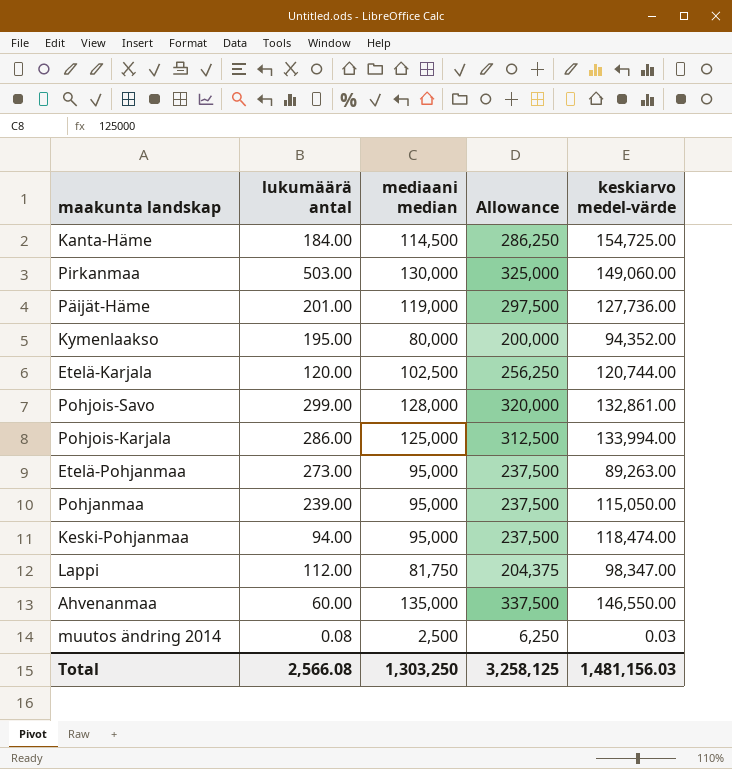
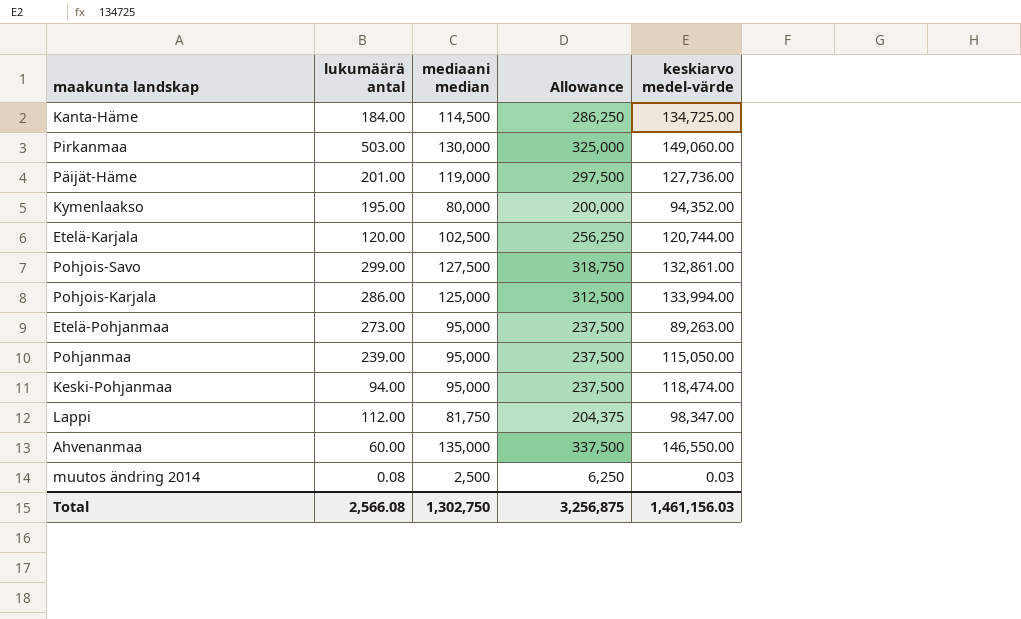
Kanta-Häme | keskiarvo medel-värde: 154,725.00 -> 134,725.00
Pohjois-Savo | mediaani median: 128,000 -> 127,500
Pohjois-Savo | Allowance: 320,000 -> 318,750
Total | mediaani median: 1,303,250 -> 1,302,750
Total | Allowance: 3,258,125 -> 3,256,875
Total | keskiarvo medel-värde: 1,481,156.03 -> 1,461,156.03

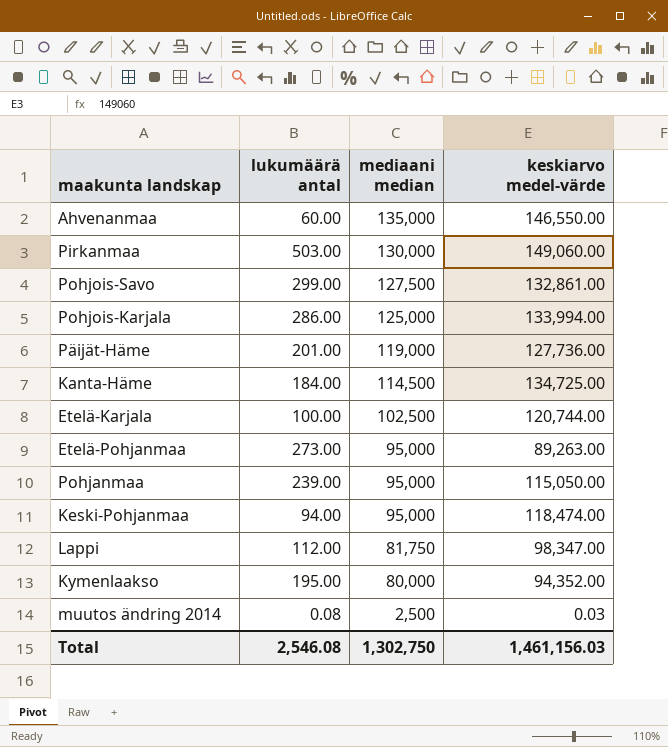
row order: none -> mediaani median descending
column Allowance | formula: [mediaani median] * 2.5 -> none
Etelä-Karjala | lukumäärä antal: 120.00 -> 100.00
Total | lukumäärä antal: 2,566.08 -> 2,546.08

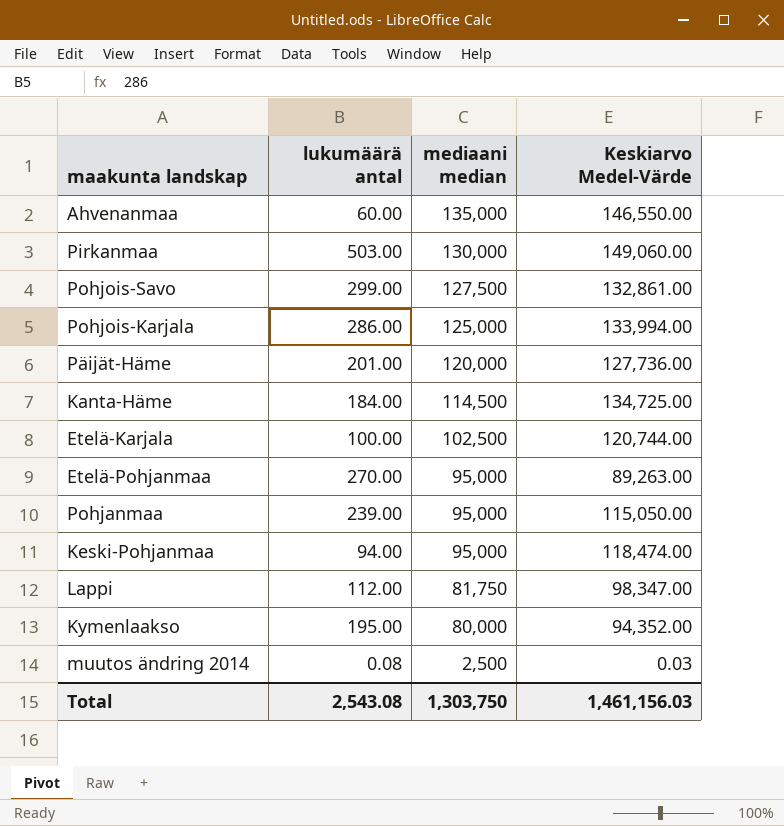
column name: keskiarvo medel-värde -> Keskiarvo Medel-Värde
Päijät-Häme | mediaani median: 119,000 -> 120,000
Etelä-Pohjanmaa | lukumäärä antal: 273.00 -> 270.00
Total | lukumäärä antal: 2,546.08 -> 2,543.08
Total | mediaani median: 1,302,750 -> 1,303,750

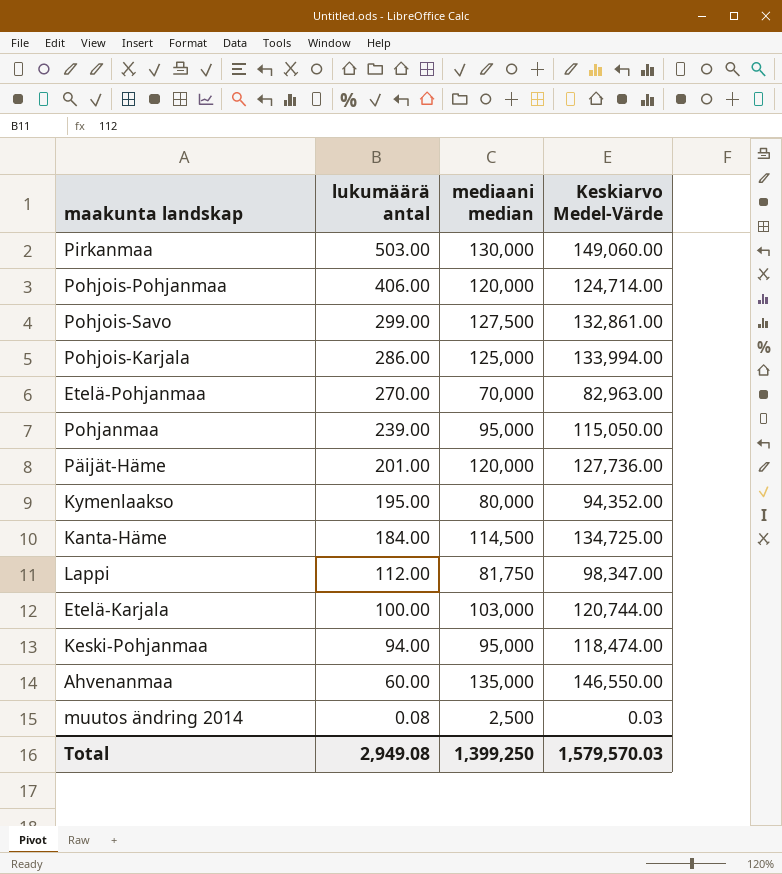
row order: mediaani median descending -> lukumäärä antal descending
row Pohjois-Pohjanmaa: none -> 406.00 | 120,000 | 124,714.00
Etelä-Pohjanmaa | mediaani median: 95,000 -> 70,000
Etelä-Pohjanmaa | Keskiarvo Medel-Värde: 89,263.00 -> 82,963.00
Etelä-Karjala | mediaani median: 102,500 -> 103,000
Total | lukumäärä antal: 2,543.08 -> 2,949.08
Total | mediaani median: 1,303,750 -> 1,399,250
Total | Keskiarvo Medel-Värde: 1,461,156.03 -> 1,579,570.03

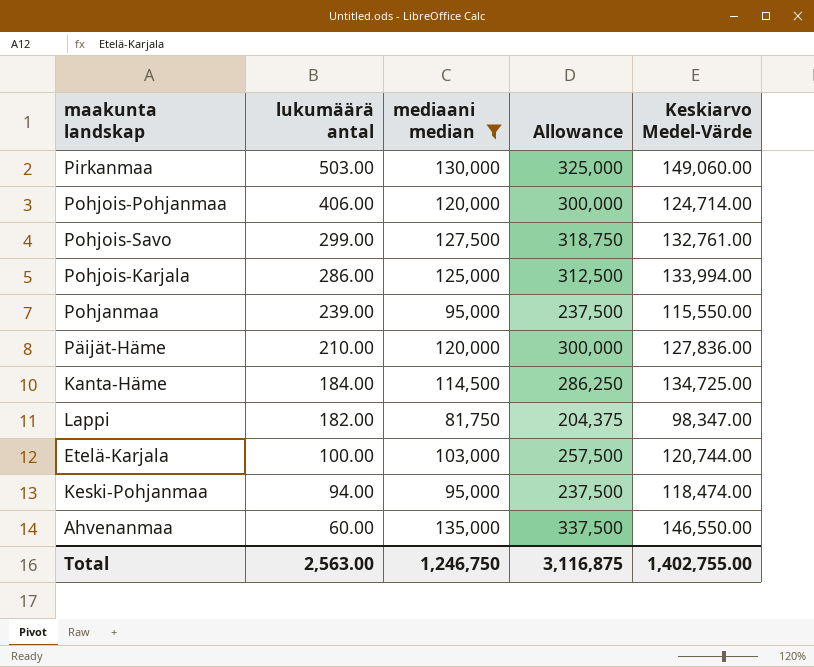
filter: none -> mediaani median >= 81,750
column Allowance | formula: none -> [mediaani median] * 2.5
Pohjois-Savo | Keskiarvo Medel-Värde: 132,861.00 -> 132,761.00
Pohjanmaa | Keskiarvo Medel-Värde: 115,050.00 -> 115,550.00
Päijät-Häme | lukumäärä antal: 201.00 -> 210.00
Päijät-Häme | Keskiarvo Medel-Värde: 127,736.00 -> 127,836.00
Lappi | lukumäärä antal: 112.00 -> 182.00
Total | lukumäärä antal: 2,949.08 -> 2,563.00
Total | mediaani median: 1,399,250 -> 1,246,750
Total | Keskiarvo Medel-Värde: 1,579,570.03 -> 1,402,755.00

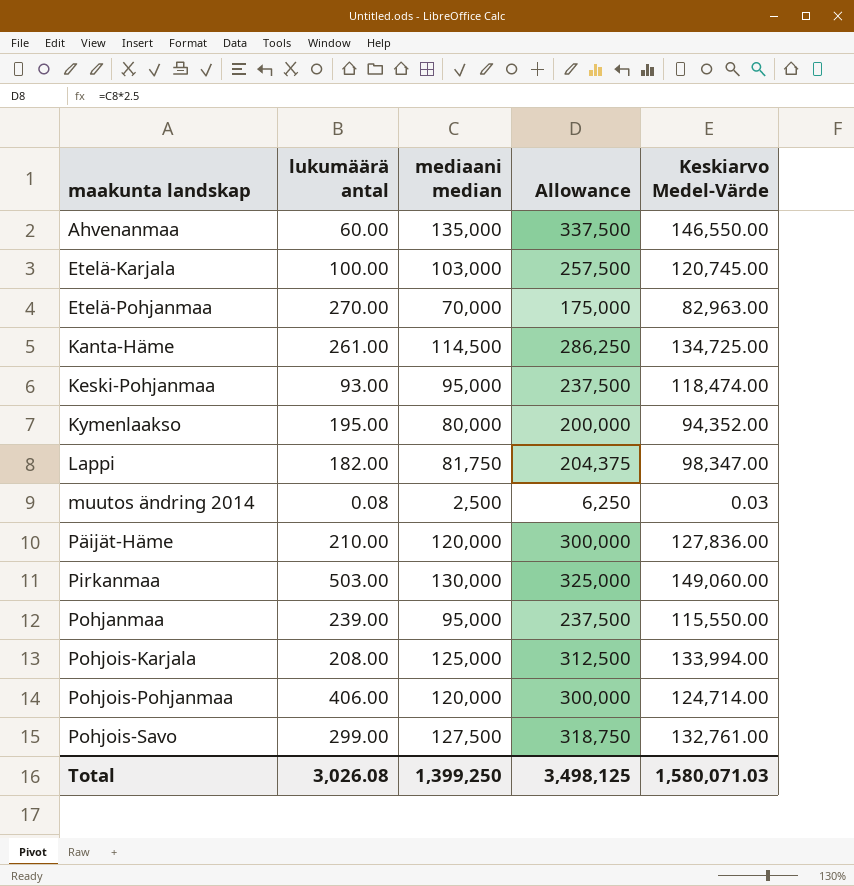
filter: mediaani median >= 81,750 -> none
row order: lukumäärä antal descending -> maakunta landskap ascending
Etelä-Karjala | Keskiarvo Medel-Värde: 120,744.00 -> 120,745.00
Kanta-Häme | lukumäärä antal: 184.00 -> 261.00
Keski-Pohjanmaa | lukumäärä antal: 94.00 -> 93.00
Pohjois-Karjala | lukumäärä antal: 286.00 -> 208.00
Total | lukumäärä antal: 2,563.00 -> 3,026.08
Total | mediaani median: 1,246,750 -> 1,399,250
Total | Allowance: 3,116,875 -> 3,498,125
Total | Keskiarvo Medel-Värde: 1,402,755.00 -> 1,580,071.03

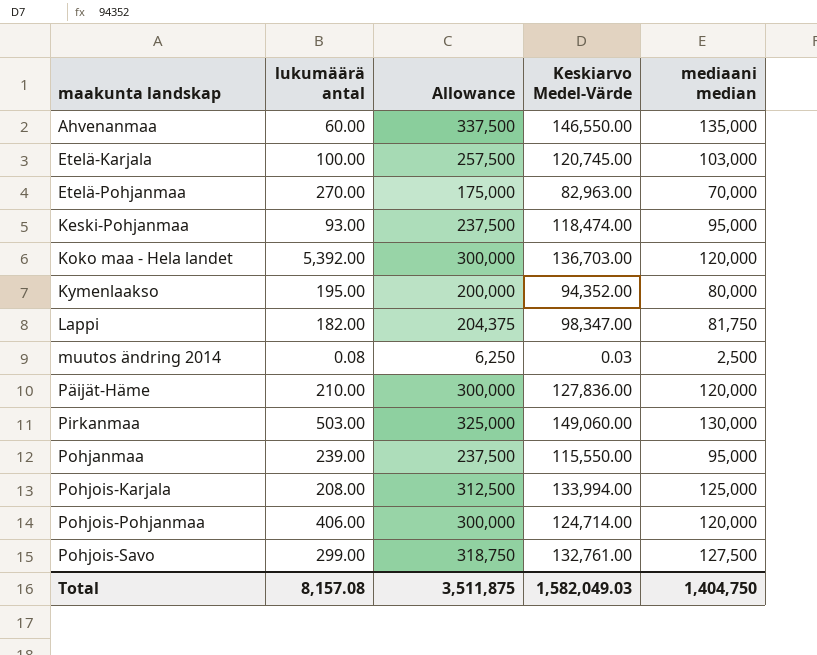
column mediaani median | position: 3 -> 5
row Kanta-Häme: 261.00 | 114,500 | 286,250 | 134,725.00 -> none
row Koko maa - Hela landet: none -> 5,392.00 | 300,000 | 136,703.00 | 120,000
Total | lukumäärä antal: 3,026.08 -> 8,157.08
Total | Allowance: 3,498,125 -> 3,511,875
Total | Keskiarvo Medel-Värde: 1,580,071.03 -> 1,582,049.03
Total | mediaani median: 1,399,250 -> 1,404,750

